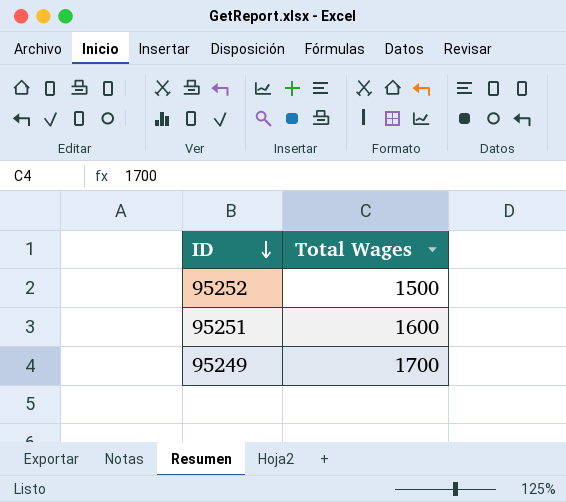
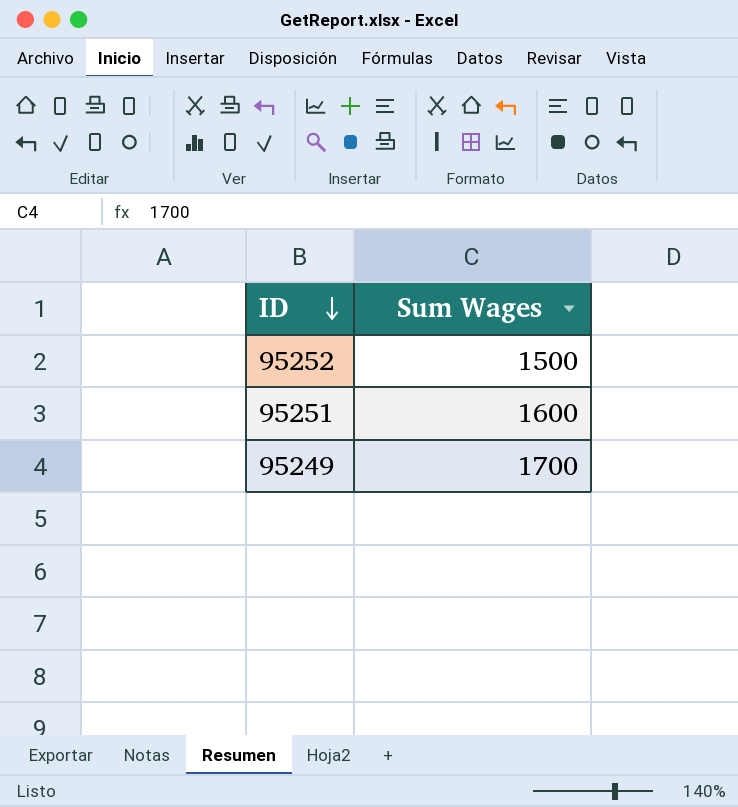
column name: Total Wages -> Sum Wages

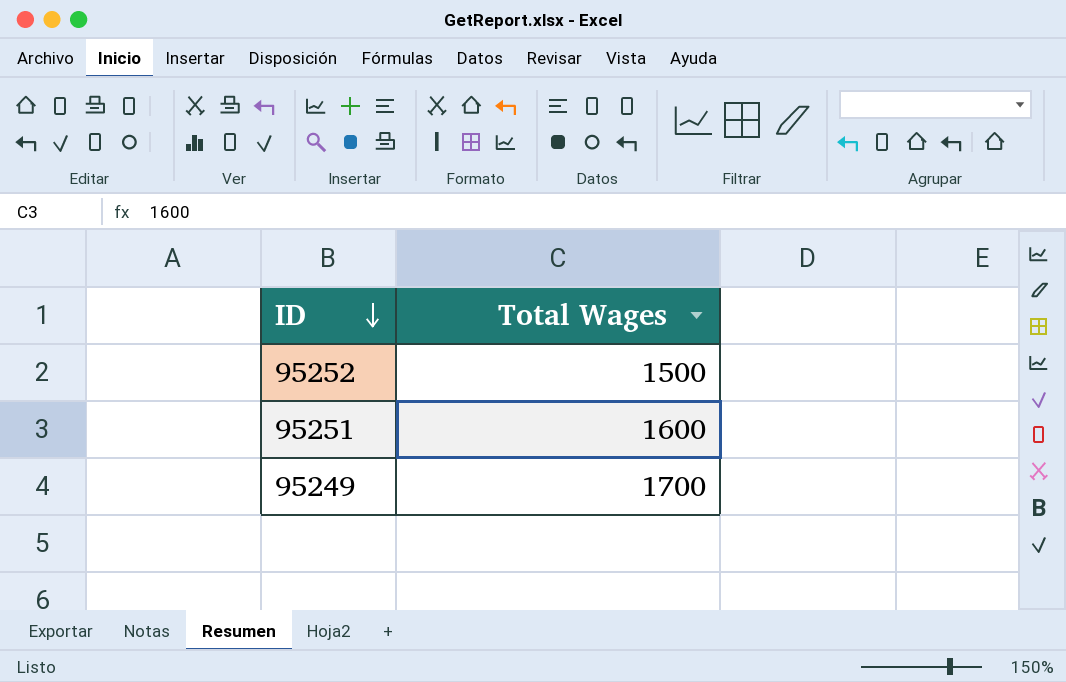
column name: Sum Wages -> Total Wages

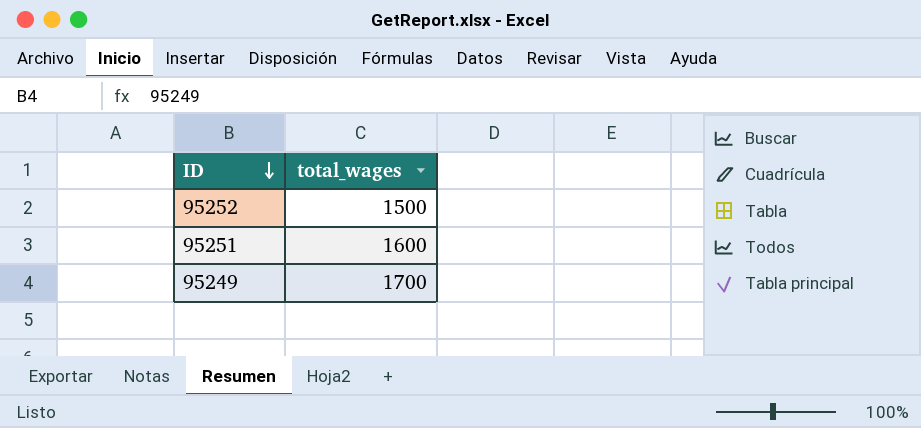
column name: Total Wages -> total_wages

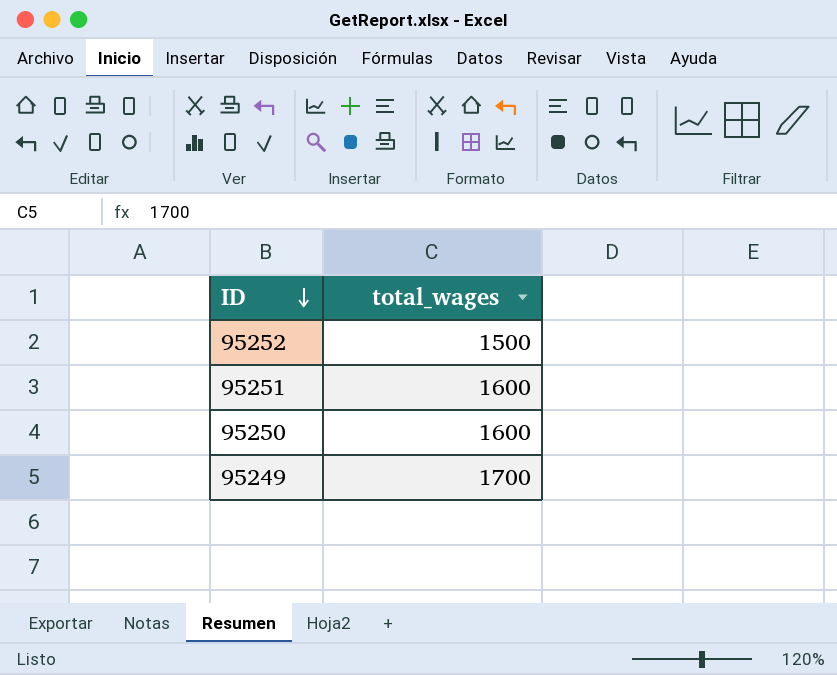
row 95250: none -> 1600

